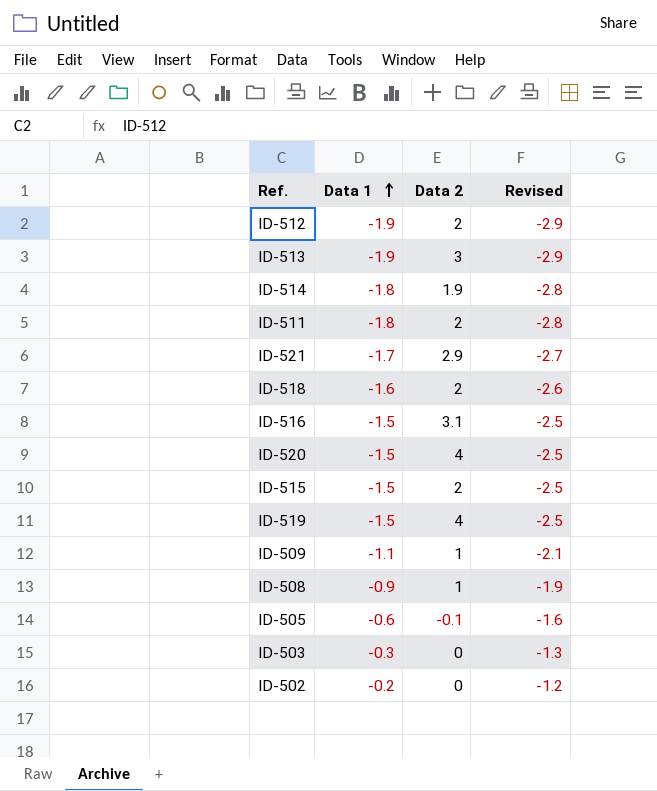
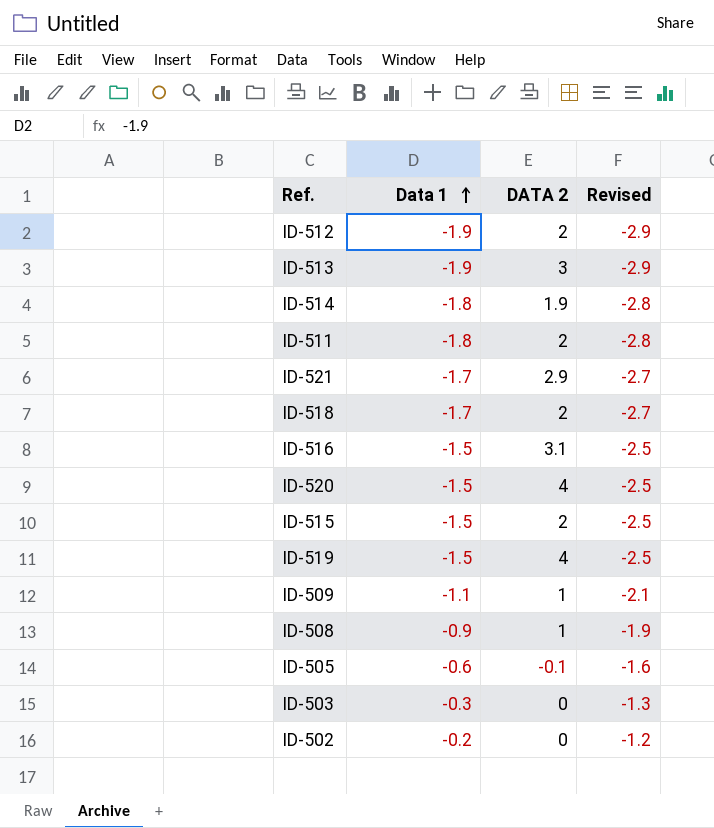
column name: Data 2 -> DATA 2
ID-518 | Data 1: -1.6 -> -1.7
ID-518 | Revised: -2.6 -> -2.7

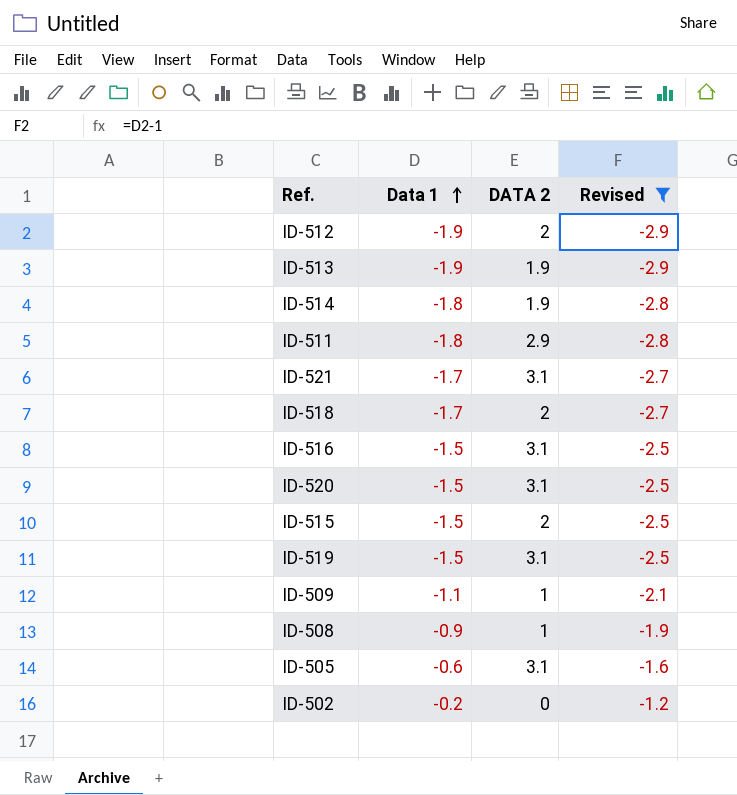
filter: none -> Revised != -1.3
ID-513 | DATA 2: 3 -> 1.9
ID-511 | DATA 2: 2 -> 2.9
ID-521 | DATA 2: 2.9 -> 3.1
ID-520 | DATA 2: 4 -> 3.1
ID-519 | DATA 2: 4 -> 3.1
ID-505 | DATA 2: -0.1 -> 3.1

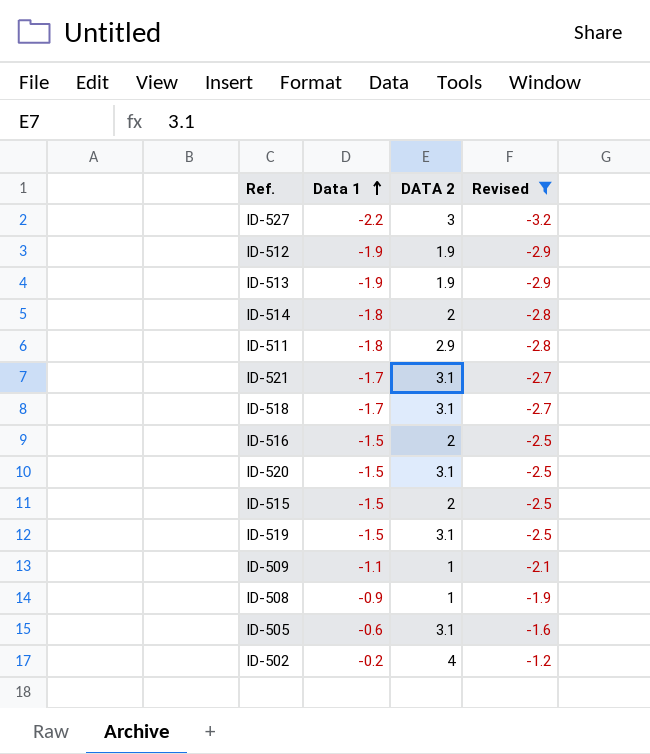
row ID-527: none -> -2.2 | 3 | -3.2
ID-512 | DATA 2: 2 -> 1.9
ID-514 | DATA 2: 1.9 -> 2
ID-518 | DATA 2: 2 -> 3.1
ID-516 | DATA 2: 3.1 -> 2
ID-502 | DATA 2: 0 -> 4

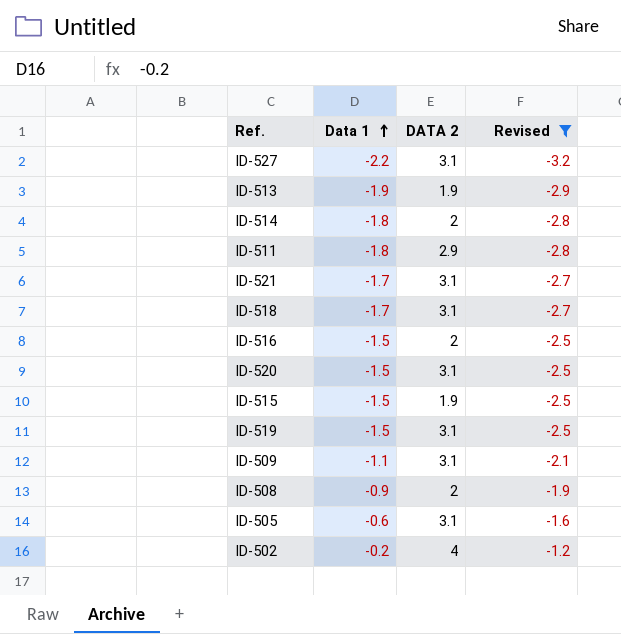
row ID-512: -1.9 | 1.9 | -2.9 -> none
ID-527 | DATA 2: 3 -> 3.1
ID-515 | DATA 2: 2 -> 1.9
ID-509 | DATA 2: 1 -> 3.1
ID-508 | DATA 2: 1 -> 2

